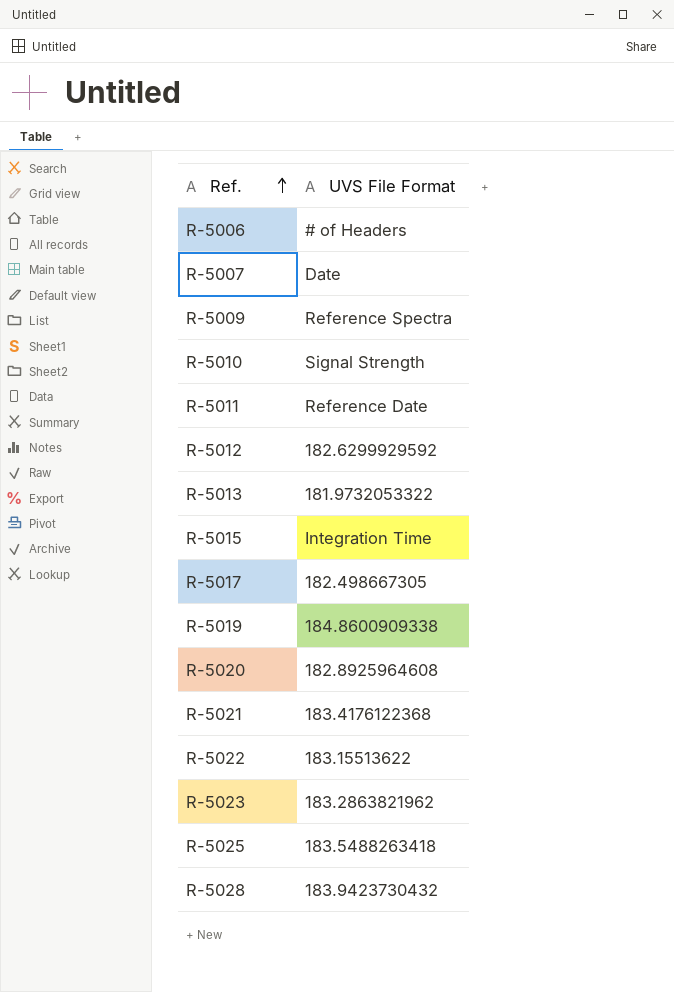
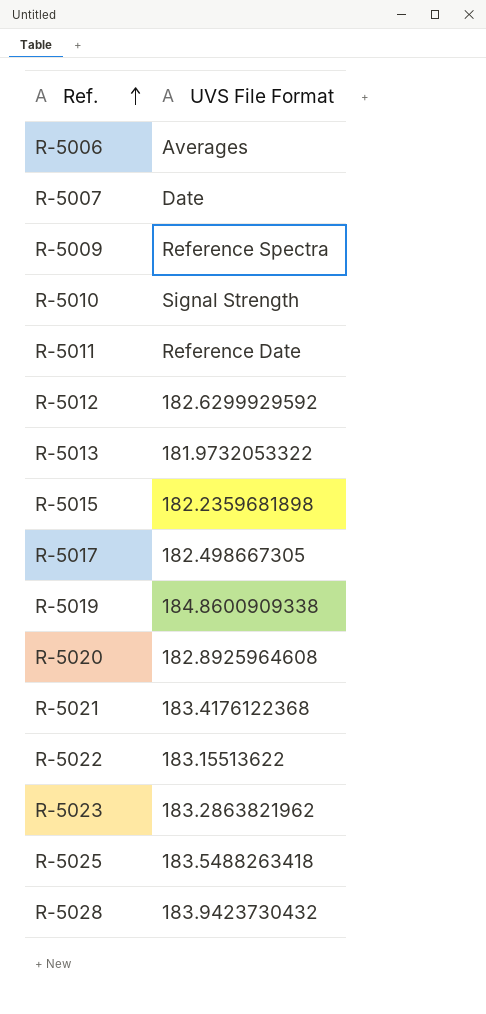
R-5006 | UVS File Format: # of Headers -> Averages
R-5015 | UVS File Format: Integration Time -> 182.2359681898

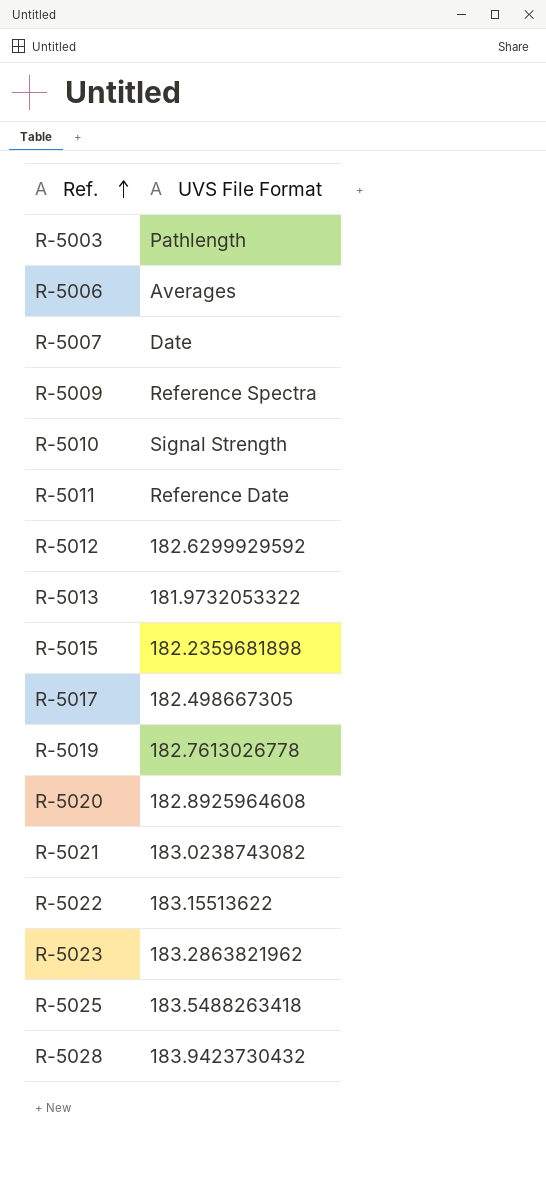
row R-5003: none -> Pathlength
R-5019 | UVS File Format: 184.8600909338 -> 182.7613026778
R-5021 | UVS File Format: 183.4176122368 -> 183.0238743082

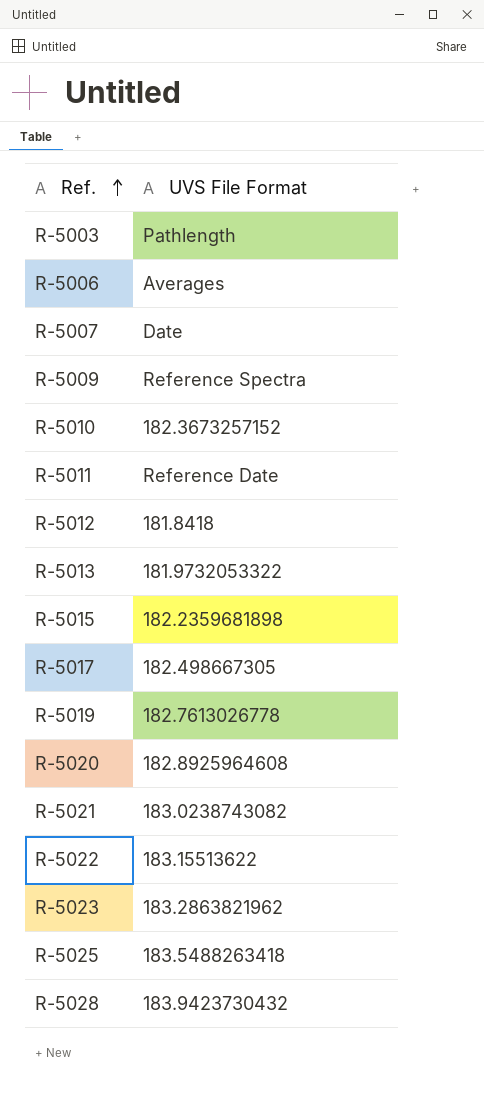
R-5010 | UVS File Format: Signal Strength -> 182.3673257152
R-5012 | UVS File Format: 182.6299929592 -> 181.8418

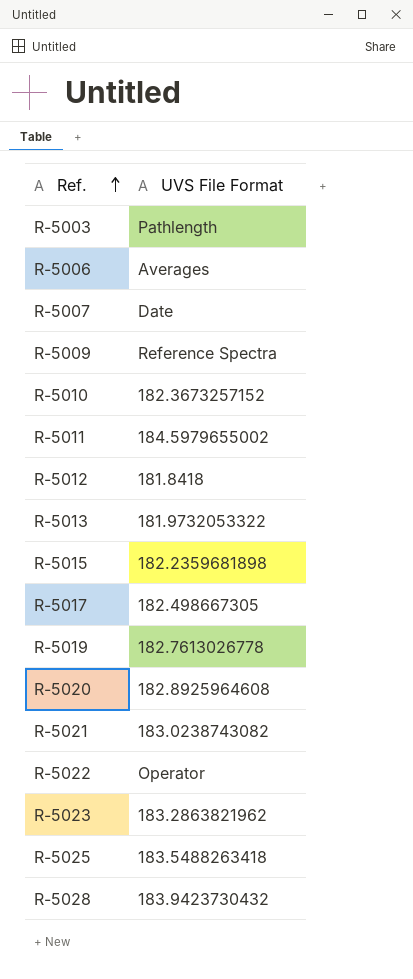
R-5011 | UVS File Format: Reference Date -> 184.5979655002
R-5022 | UVS File Format: 183.15513622 -> Operator

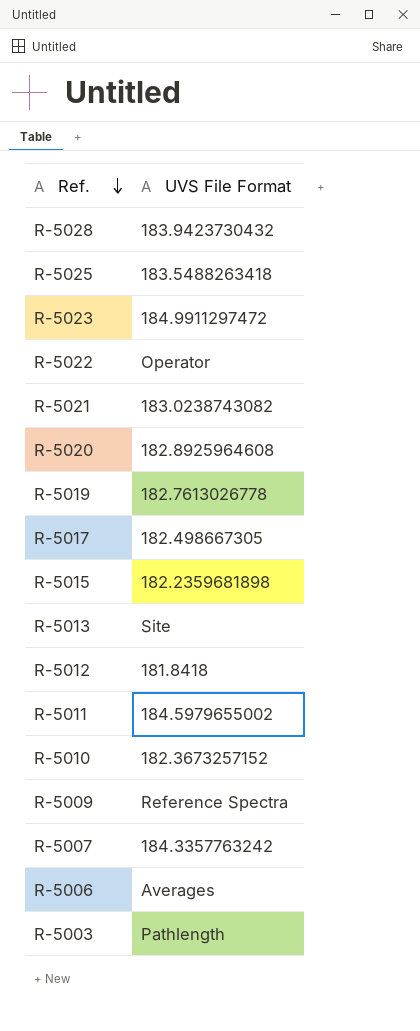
row order: Ref. ascending -> Ref. descending
R-5023 | UVS File Format: 183.2863821962 -> 184.9911297472
R-5013 | UVS File Format: 181.9732053322 -> Site
R-5007 | UVS File Format: Date -> 184.3357763242

